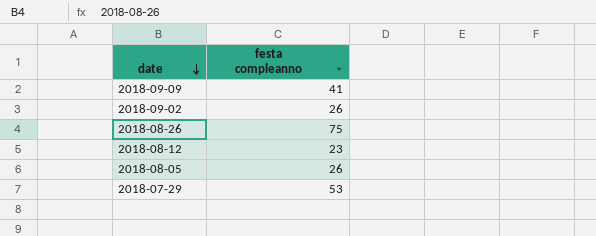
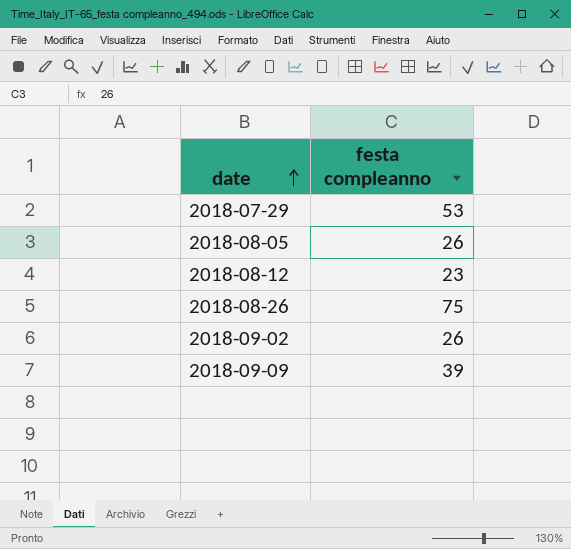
row order: date descending -> date ascending
2018-09-09 | festa compleanno: 41 -> 39

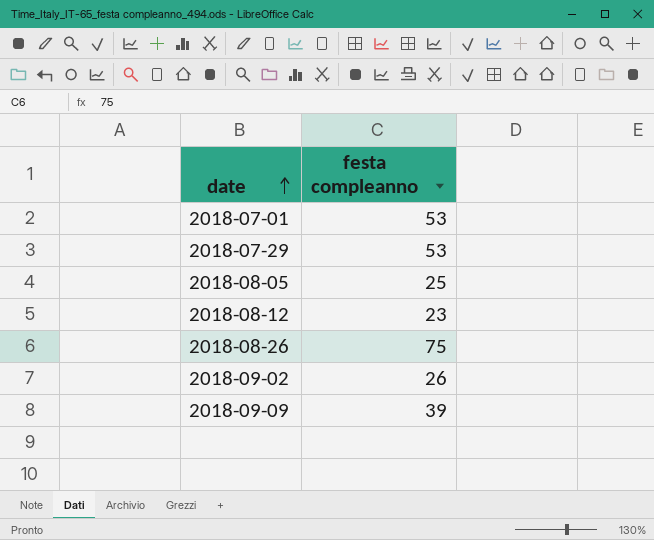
row 2018-07-01: none -> 53
2018-08-05 | festa compleanno: 26 -> 25

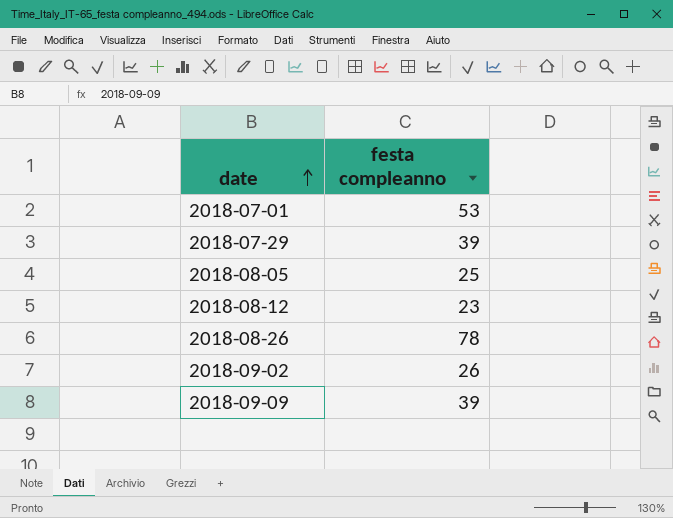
2018-07-29 | festa compleanno: 53 -> 39
2018-08-26 | festa compleanno: 75 -> 78

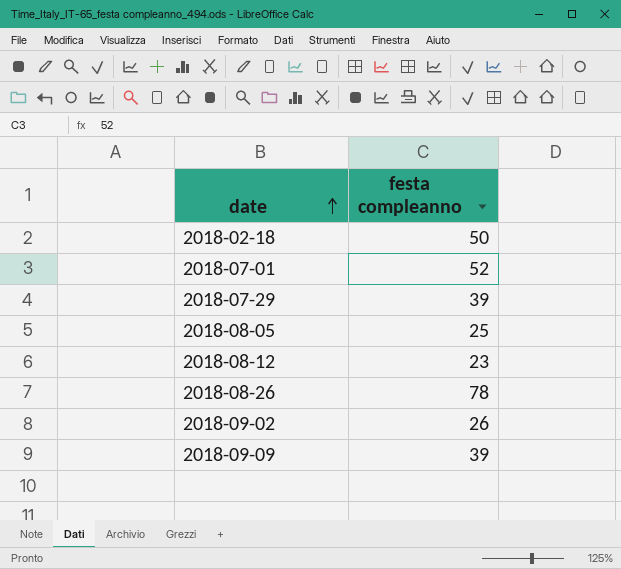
row 2018-02-18: none -> 50
2018-07-01 | festa compleanno: 53 -> 52

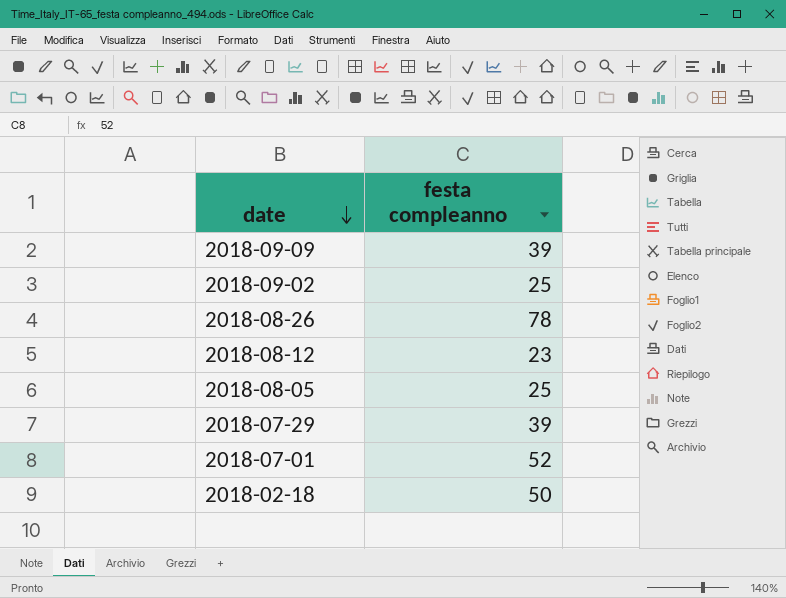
row order: date ascending -> date descending
2018-09-02 | festa compleanno: 26 -> 25

